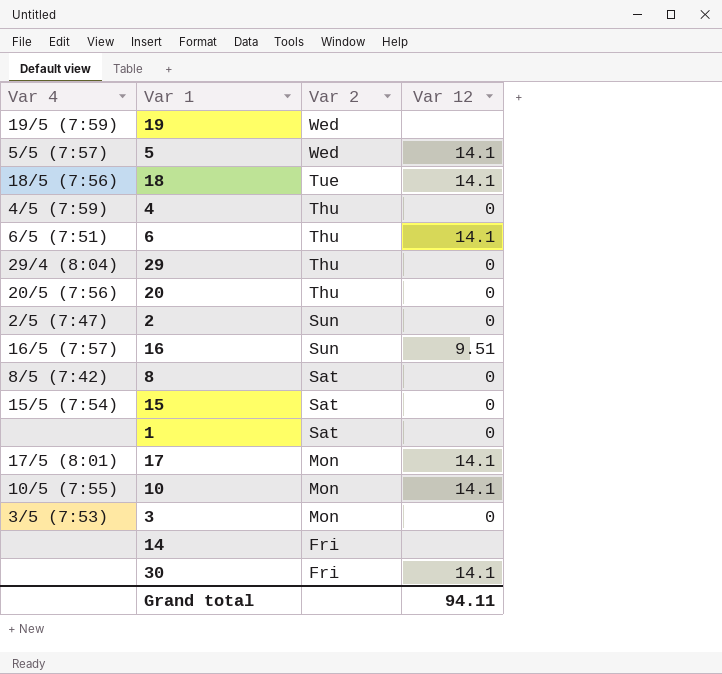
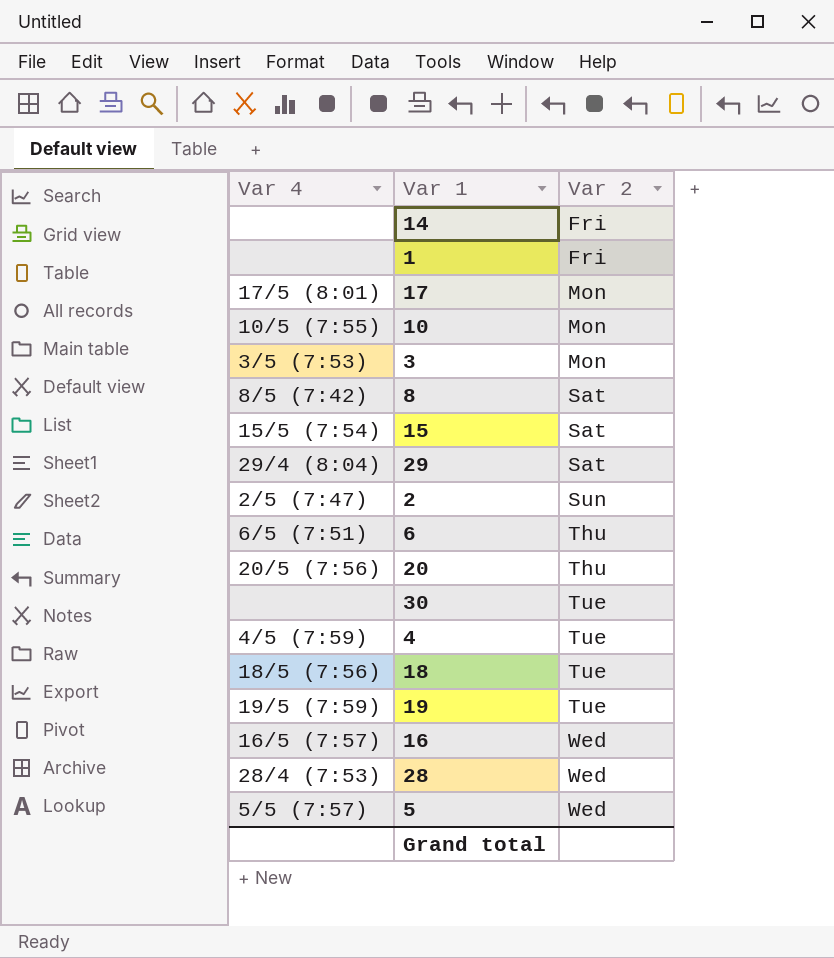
row order: Var 2 descending -> Var 2 ascending
column Var 12 | position: 4 -> none
1 | Var 2: Sat -> Fri
29 | Var 2: Thu -> Sat
30 | Var 2: Fri -> Tue
4 | Var 2: Thu -> Tue
19 | Var 2: Wed -> Tue
16 | Var 2: Sun -> Wed
row 28: none -> 28/4 (7:53) | Wed

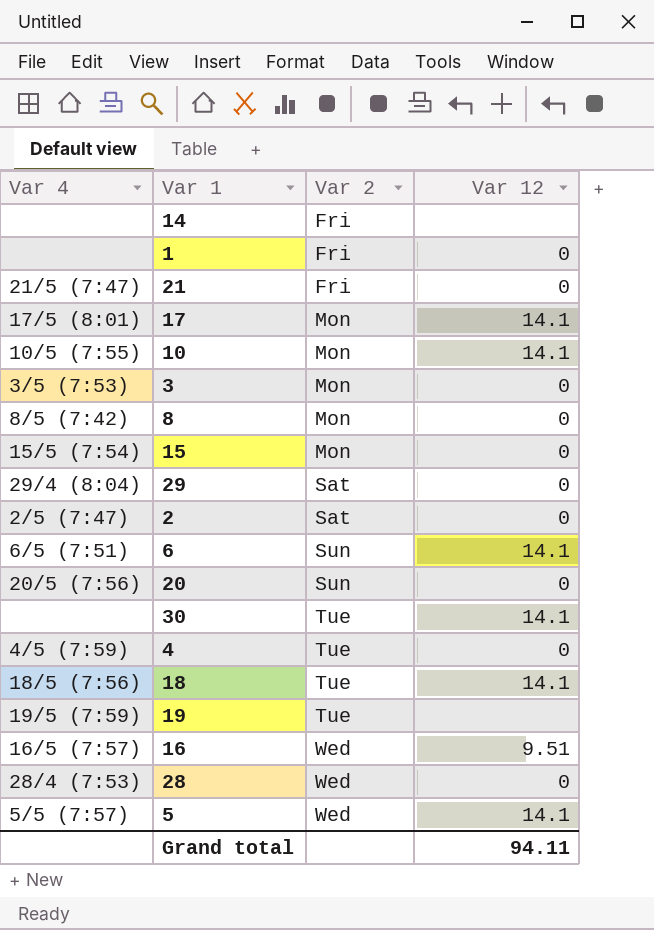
column Var 12 | position: none -> 4
row 21: none -> 21/5 (7:47) | Fri | 0
8 | Var 2: Sat -> Mon
15 | Var 2: Sat -> Mon
2 | Var 2: Sun -> Sat
6 | Var 2: Thu -> Sun
20 | Var 2: Thu -> Sun

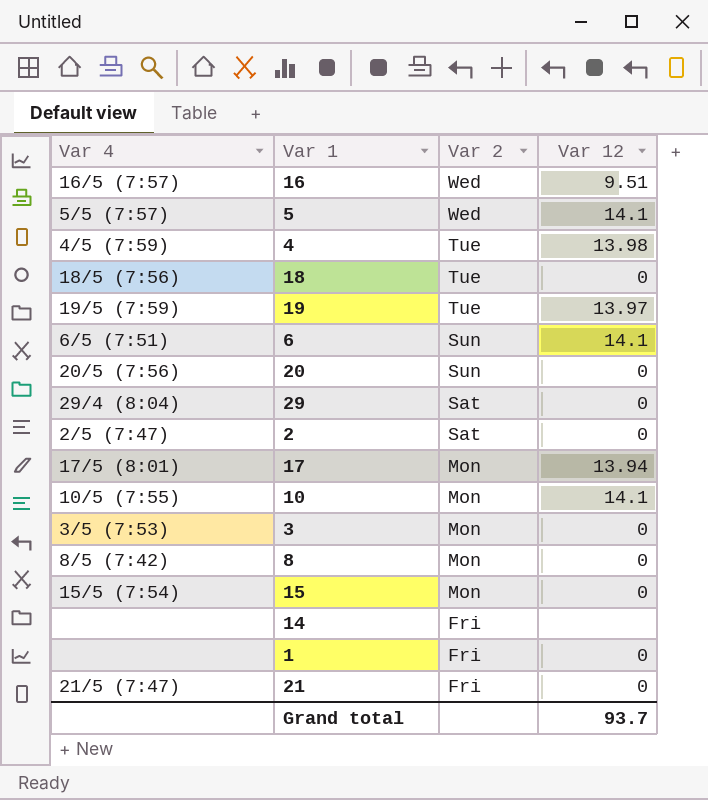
row order: Var 2 ascending -> Var 2 descending
row 30: none | Tue | 14.1 -> none
row 28: 28/4 (7:53) | Wed | 0 -> none
4 | Var 12: 0 -> 13.98
18 | Var 12: 14.1 -> 0
19 | Var 12: none -> 13.97
17 | Var 12: 14.1 -> 13.94
Grand total | Var 12: 94.11 -> 93.7

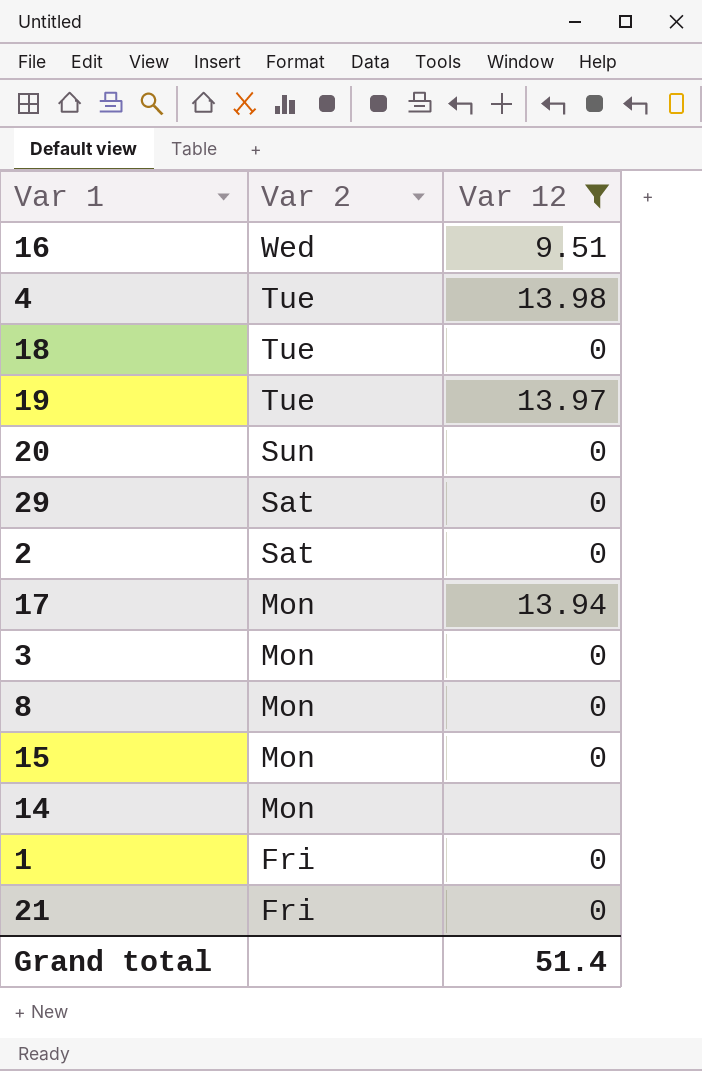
filter: none -> Var 12 != 14.1
column Var 4 | position: 1 -> none
14 | Var 2: Fri -> Mon
Grand total | Var 12: 93.7 -> 51.4

